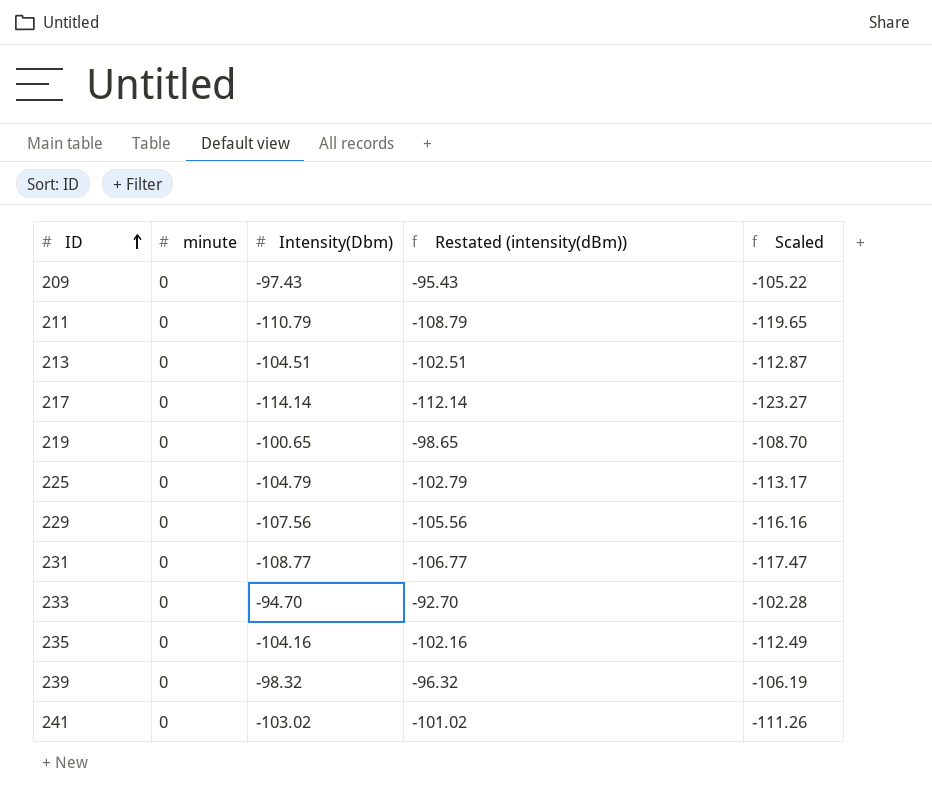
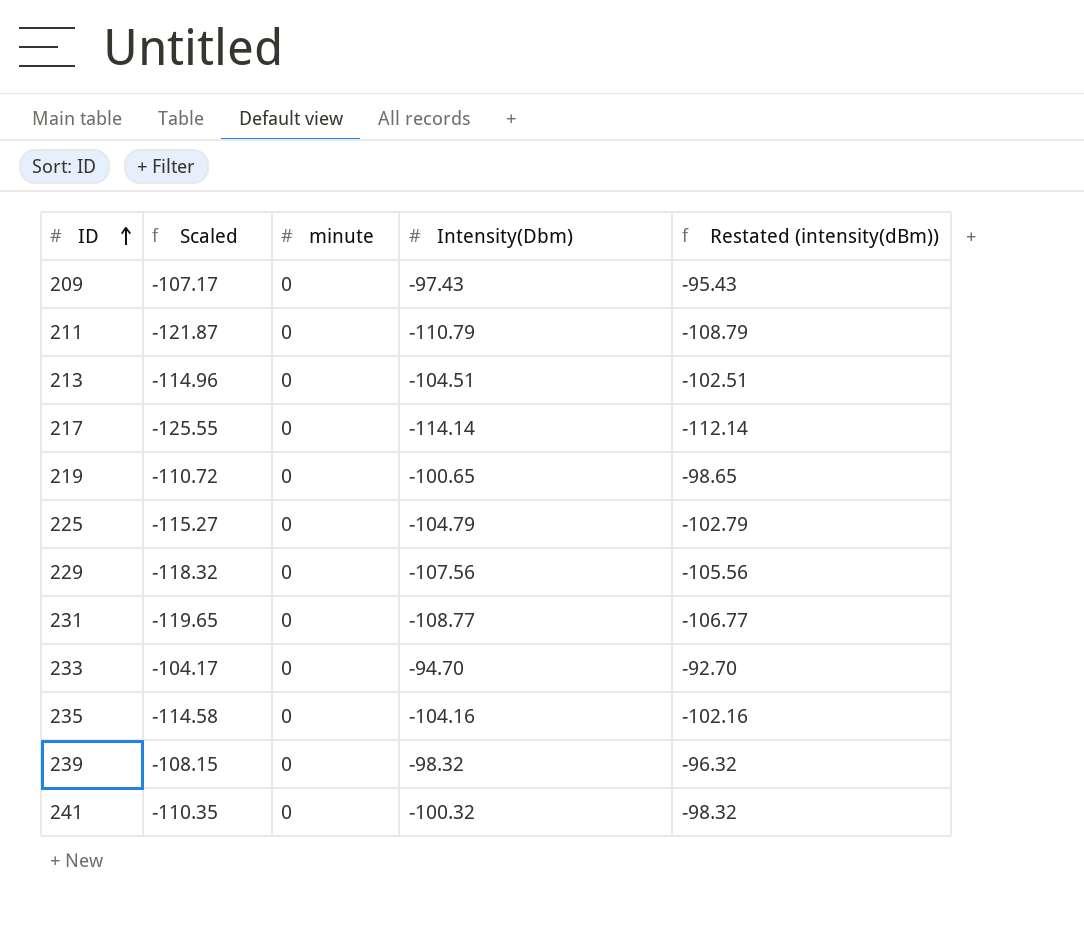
column Scaled | formula: [Intensity(Dbm)] * 1.08 -> [Intensity(Dbm)] * 1.1
column Scaled | position: 5 -> 2
241 | Intensity(Dbm): -103.02 -> -100.32
241 | Restated (intensity(dBm)): -101.02 -> -98.32

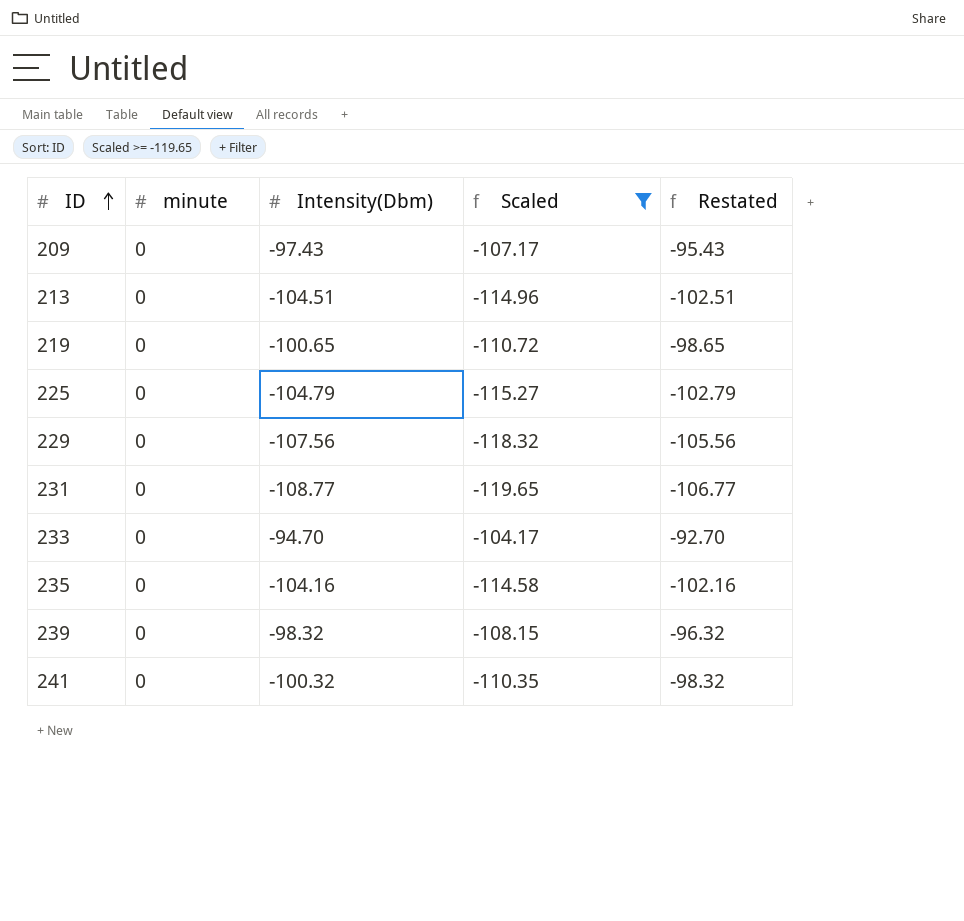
filter: none -> Scaled >= -119.65
column Scaled | position: 2 -> 4
column name: Restated (intensity(dBm)) -> Restated

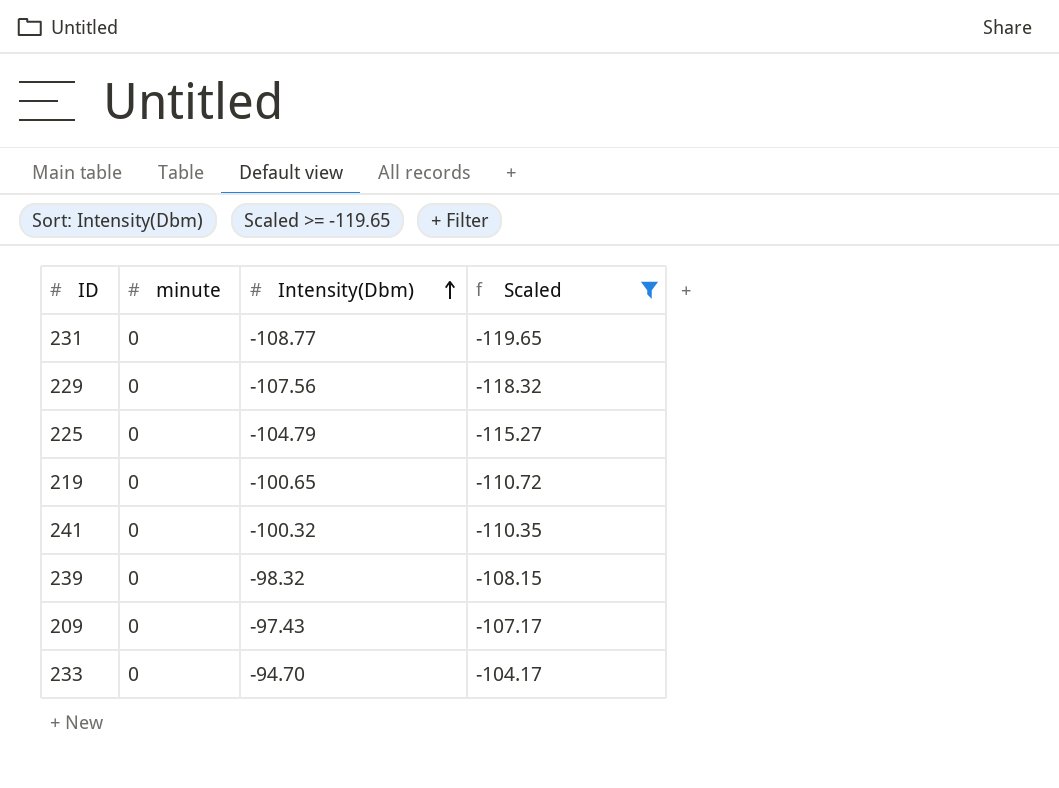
row order: ID ascending -> Intensity(Dbm) ascending
column Restated | formula: [Intensity(Dbm)] + 2 -> none
row 213: 0 | -104.51 | -114.96 | -102.51 -> none
row 235: 0 | -104.16 | -114.58 | -102.16 -> none

